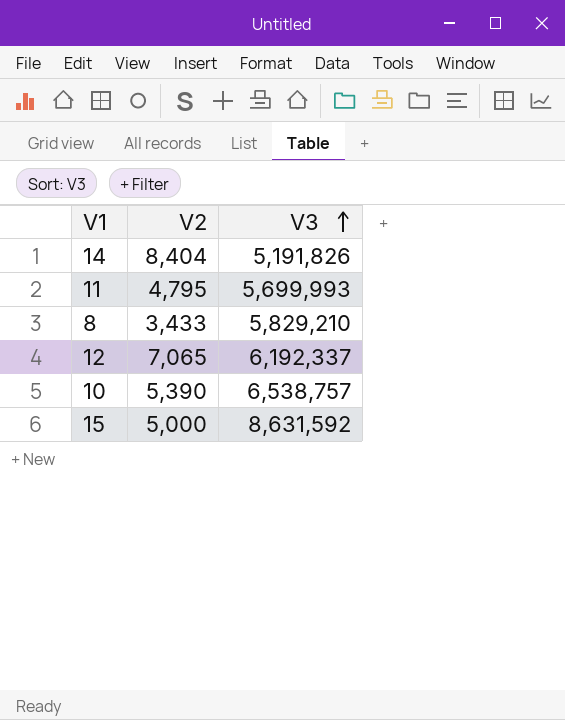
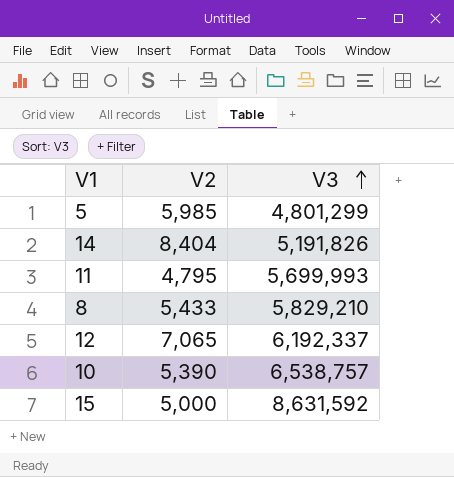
row 5: none -> 5,985 | 4,801,299
8 | V2: 3,433 -> 5,433

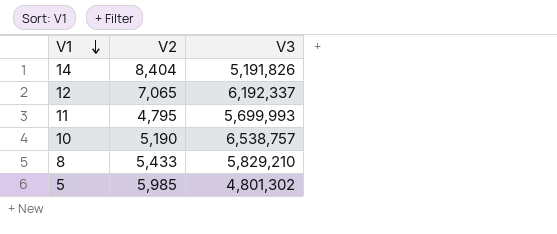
row order: V3 ascending -> V1 descending
row 15: 5,000 | 8,631,592 -> none
10 | V2: 5,390 -> 5,190
5 | V3: 4,801,299 -> 4,801,302

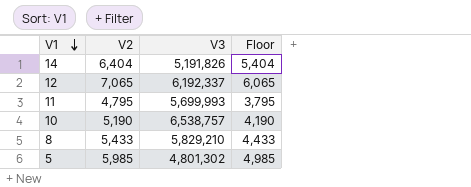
column Floor | formula: none -> [V2] - 1000
14 | V2: 8,404 -> 6,404

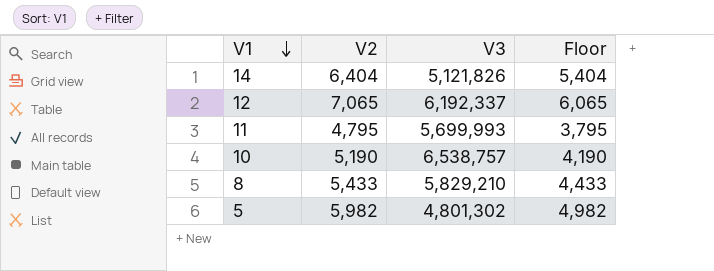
14 | V3: 5,191,826 -> 5,121,826
5 | V2: 5,985 -> 5,982
5 | Floor: 4,985 -> 4,982

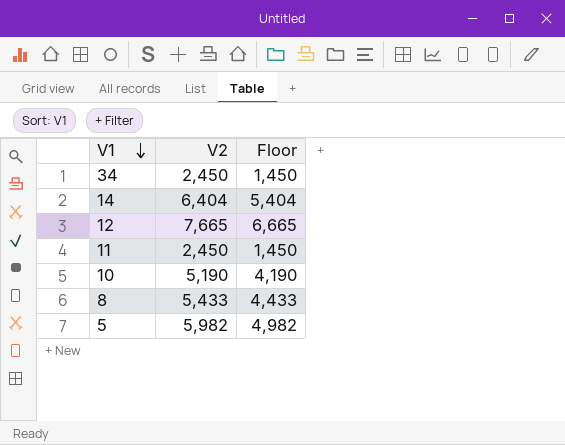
column V3 | position: 3 -> none
row 34: none -> 2,450 | 1,450
12 | V2: 7,065 -> 7,665
12 | Floor: 6,065 -> 6,665
11 | V2: 4,795 -> 2,450
11 | Floor: 3,795 -> 1,450

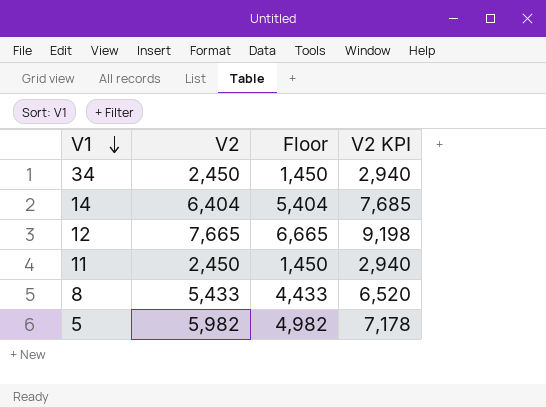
column V2 KPI | formula: none -> [V2] * 1.2
row 10: 5,190 | 4,190 -> none

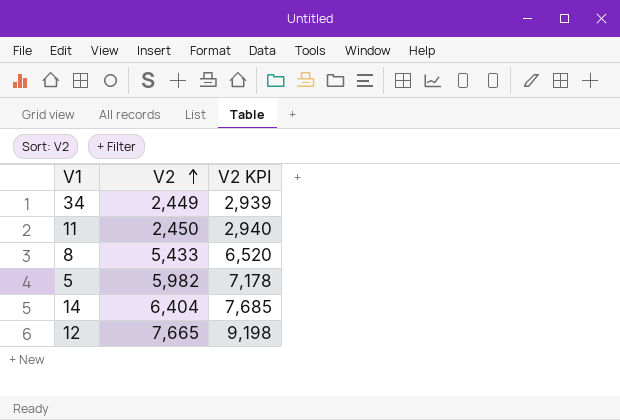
row order: V1 descending -> V2 ascending
column Floor | formula: [V2] - 1000 -> none
34 | V2: 2,450 -> 2,449
34 | V2 KPI: 2,940 -> 2,939

